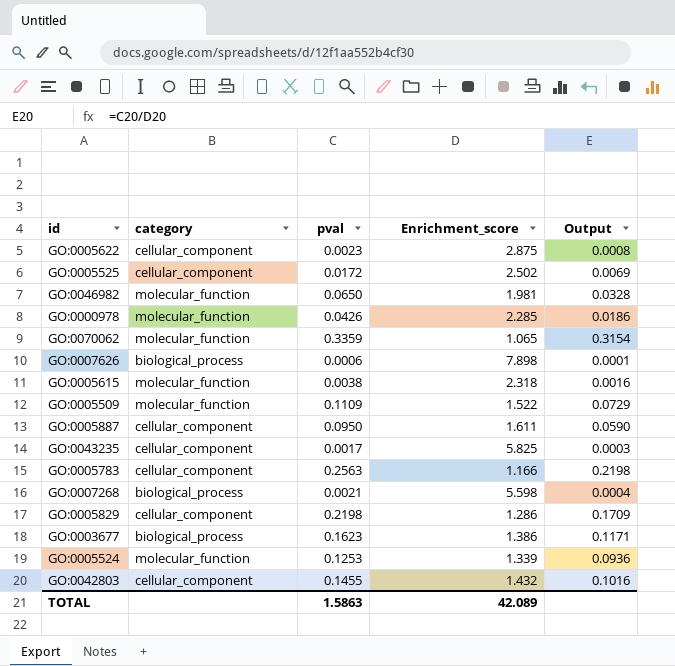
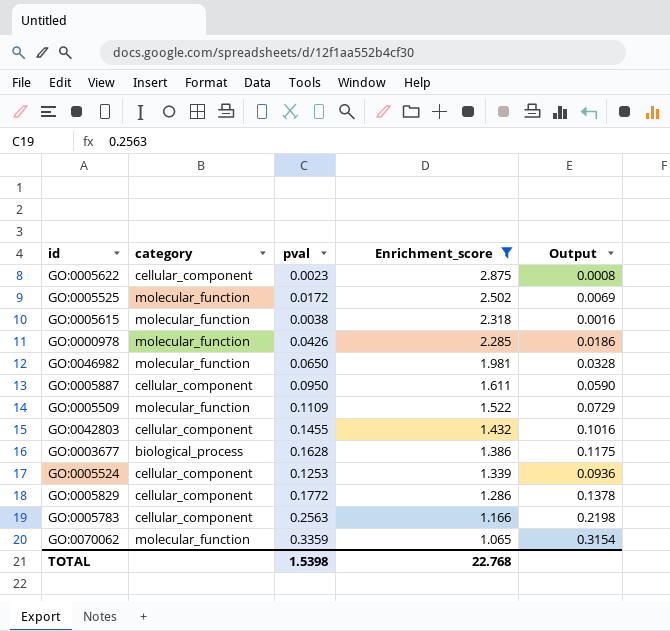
filter: none -> Enrichment_score <= 2.875
row order: none -> Enrichment_score descending
GO:0005525 | category: cellular_component -> molecular_function
GO:0003677 | pval: 0.1623 -> 0.1628
GO:0003677 | Output: 0.1171 -> 0.1175
GO:0005524 | category: molecular_function -> cellular_component
GO:0005829 | pval: 0.2198 -> 0.1772
GO:0005829 | Output: 0.1709 -> 0.1378
TOTAL | pval: 1.5863 -> 1.5398
TOTAL | Enrichment_score: 42.089 -> 22.768

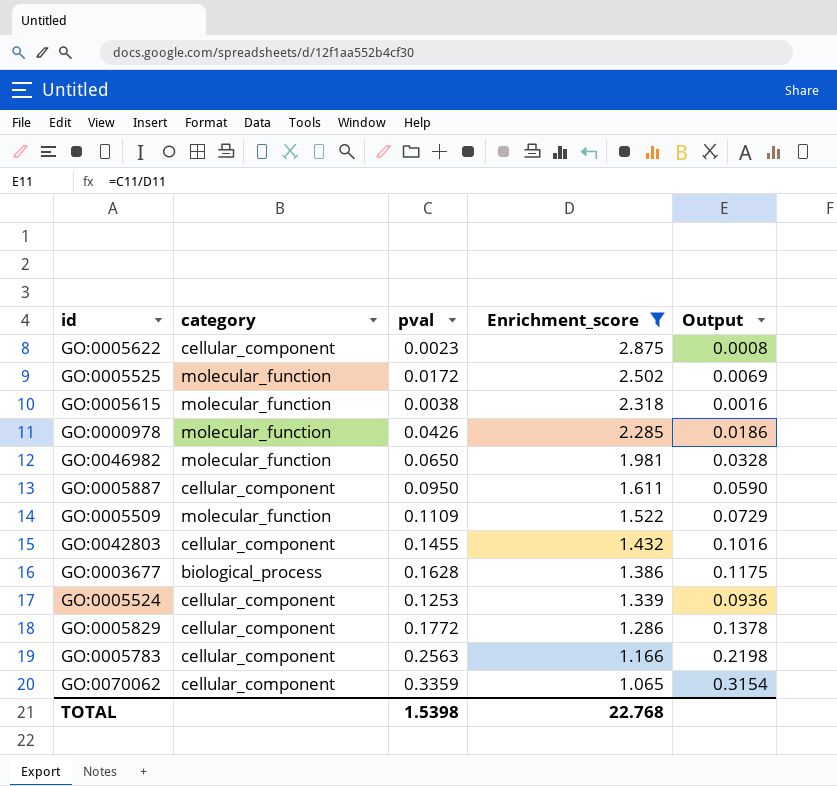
GO:0070062 | category: molecular_function -> cellular_component

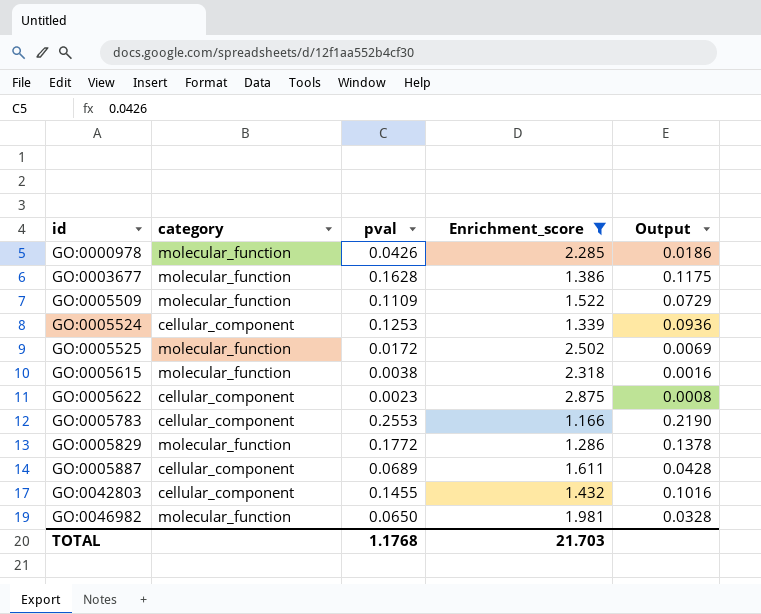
row order: Enrichment_score descending -> id ascending
row GO:0070062: cellular_component | 0.3359 | 1.065 | 0.3154 -> none
GO:0003677 | category: biological_process -> molecular_function
GO:0005783 | pval: 0.2563 -> 0.2553
GO:0005783 | Output: 0.2198 -> 0.2190
GO:0005829 | category: cellular_component -> molecular_function
GO:0005887 | pval: 0.0950 -> 0.0689
GO:0005887 | Output: 0.0590 -> 0.0428
TOTAL | pval: 1.5398 -> 1.1768
TOTAL | Enrichment_score: 22.768 -> 21.703

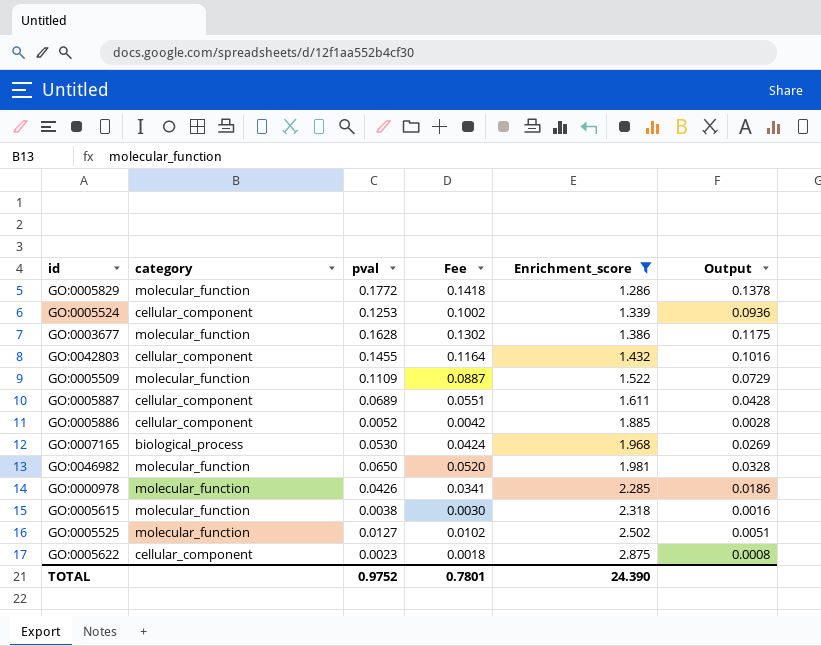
row order: id ascending -> Enrichment_score ascending
column Fee | formula: none -> [pval] * 0.8
row GO:0005783: cellular_component | 0.2553 | 1.166 | 0.2190 -> none
row GO:0005886: none -> cellular_component | 0.0052 | 0.0042 | 1.885 | 0.0028
row GO:0007165: none -> biological_process | 0.0530 | 0.0424 | 1.968 | 0.0269
GO:0005525 | pval: 0.0172 -> 0.0127
GO:0005525 | Output: 0.0069 -> 0.0051
TOTAL | pval: 1.1768 -> 0.9752
TOTAL | Enrichment_score: 21.703 -> 24.390

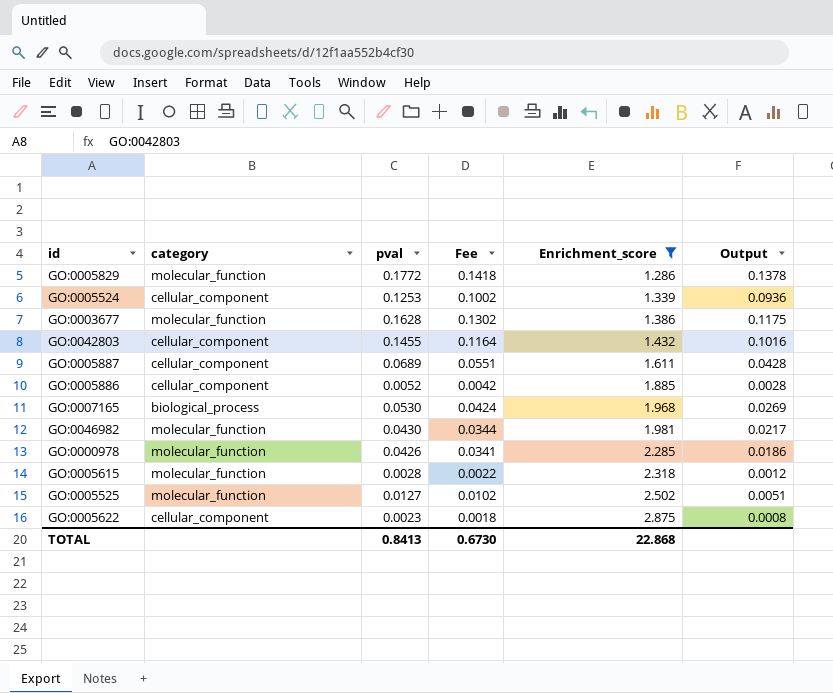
row GO:0005509: molecular_function | 0.1109 | 0.0887 | 1.522 | 0.0729 -> none
GO:0046982 | pval: 0.0650 -> 0.0430
GO:0046982 | Fee: 0.0520 -> 0.0344
GO:0046982 | Output: 0.0328 -> 0.0217
GO:0005615 | pval: 0.0038 -> 0.0028
GO:0005615 | Fee: 0.0030 -> 0.0022
GO:0005615 | Output: 0.0016 -> 0.0012
TOTAL | pval: 0.9752 -> 0.8413
TOTAL | Fee: 0.7801 -> 0.6730
TOTAL | Enrichment_score: 24.390 -> 22.868

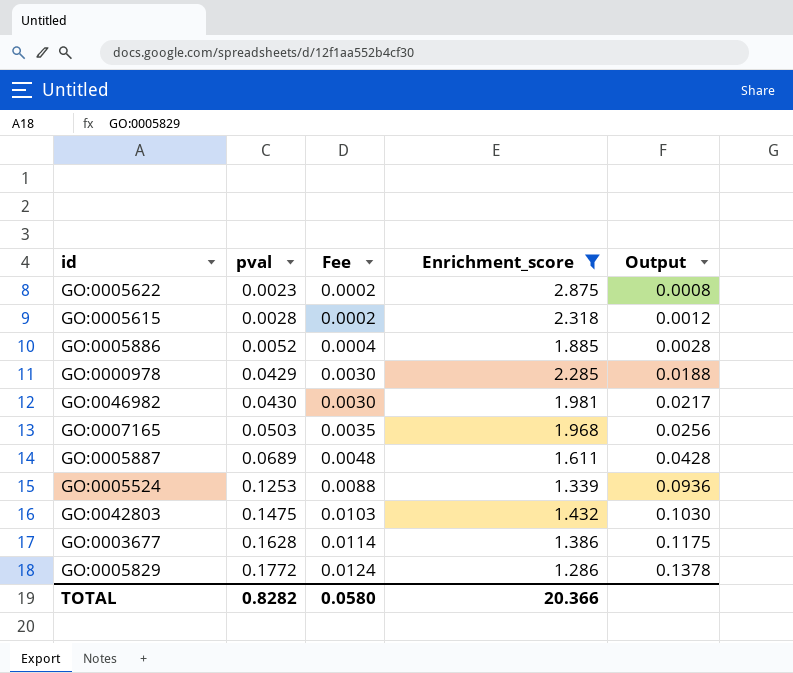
row order: Enrichment_score ascending -> pval ascending
column category | position: 2 -> none
column Fee | formula: [pval] * 0.8 -> [pval] * 0.07
row GO:0005525: molecular_function | 0.0127 | 0.0102 | 2.502 | 0.0051 -> none
GO:0000978 | pval: 0.0426 -> 0.0429
GO:0000978 | Output: 0.0186 -> 0.0188
GO:0007165 | pval: 0.0530 -> 0.0503
GO:0007165 | Output: 0.0269 -> 0.0256
GO:0042803 | pval: 0.1455 -> 0.1475
GO:0042803 | Output: 0.1016 -> 0.1030
TOTAL | pval: 0.8413 -> 0.8282
TOTAL | Fee: 0.6730 -> 0.0580
TOTAL | Enrichment_score: 22.868 -> 20.366

